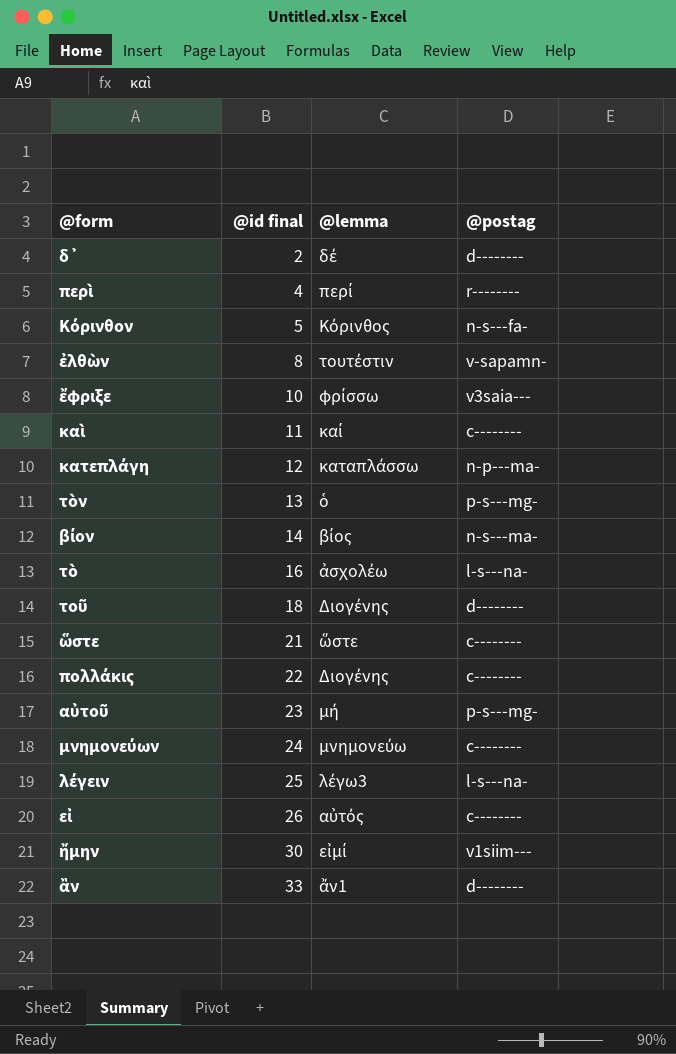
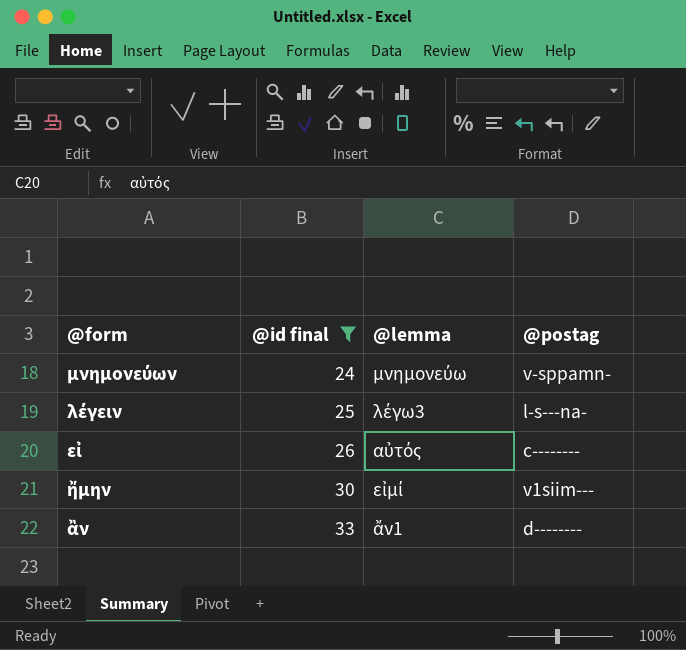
filter: none -> @id final >= 24
μνημονεύων | @postag: c-------- -> v-sppamn-

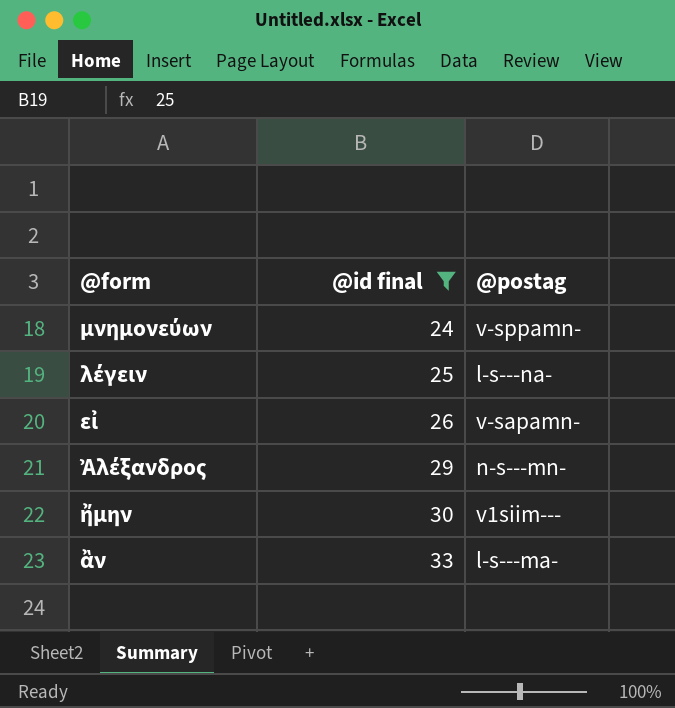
column @lemma | position: 3 -> none
εἰ | @postag: c-------- -> v-sapamn-
row Ἀλέξανδρος: none -> 29 | n-s---mn-
ἂν | @postag: d-------- -> l-s---ma-

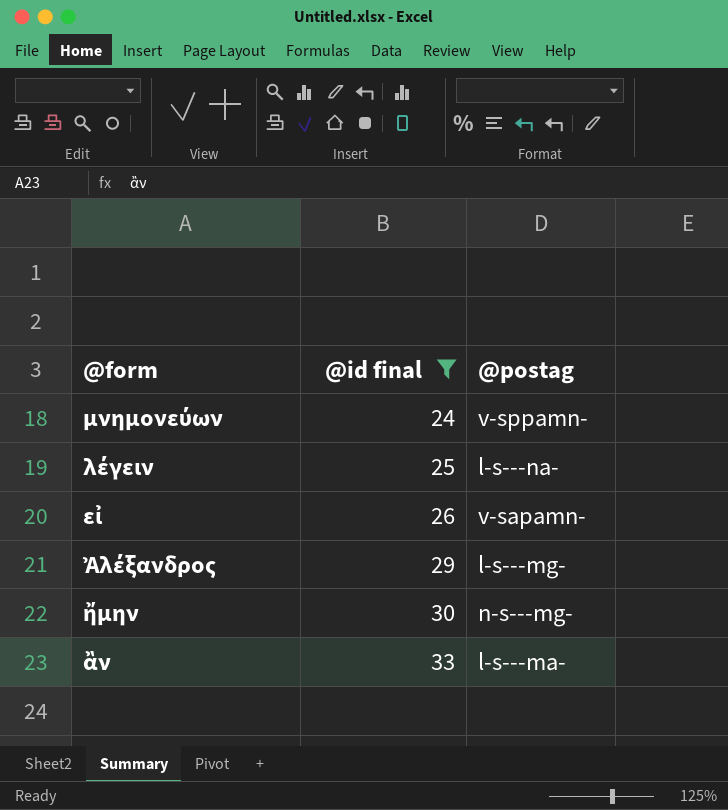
Ἀλέξανδρος | @postag: n-s---mn- -> l-s---mg-
ἤμην | @postag: v1siim--- -> n-s---mg-

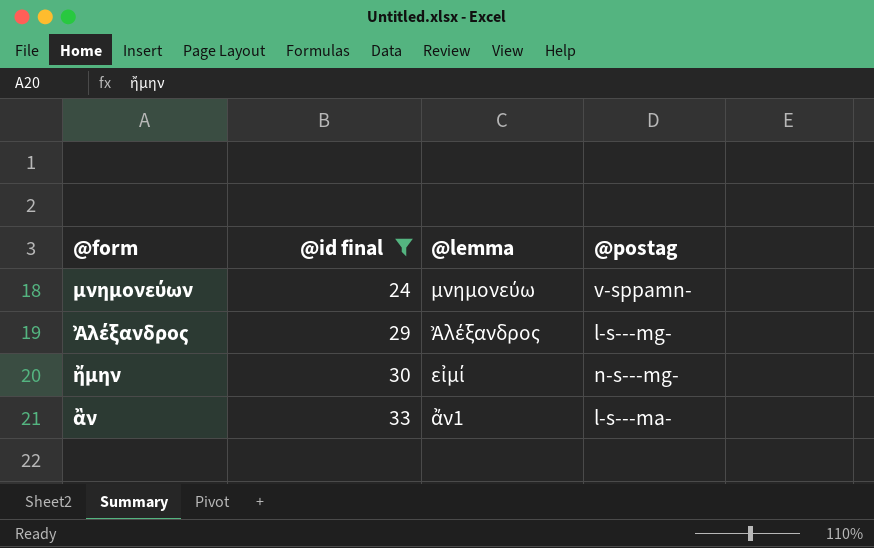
column @lemma | position: none -> 3
row λέγειν: 25 | l-s---na- -> none
row εἰ: 26 | v-sapamn- -> none

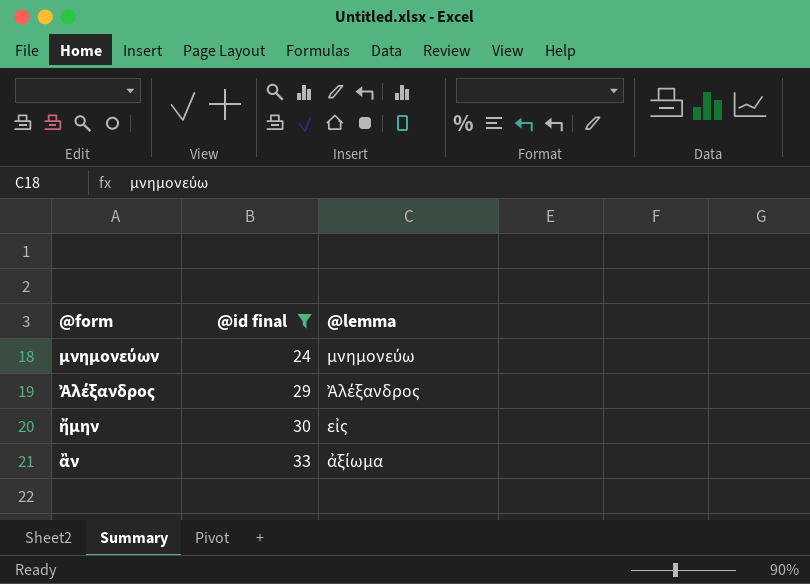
column @postag | position: 4 -> none
ἤμην | @lemma: εἰμί -> εἰς
ἂν | @lemma: ἄν1 -> ἀξίωμα

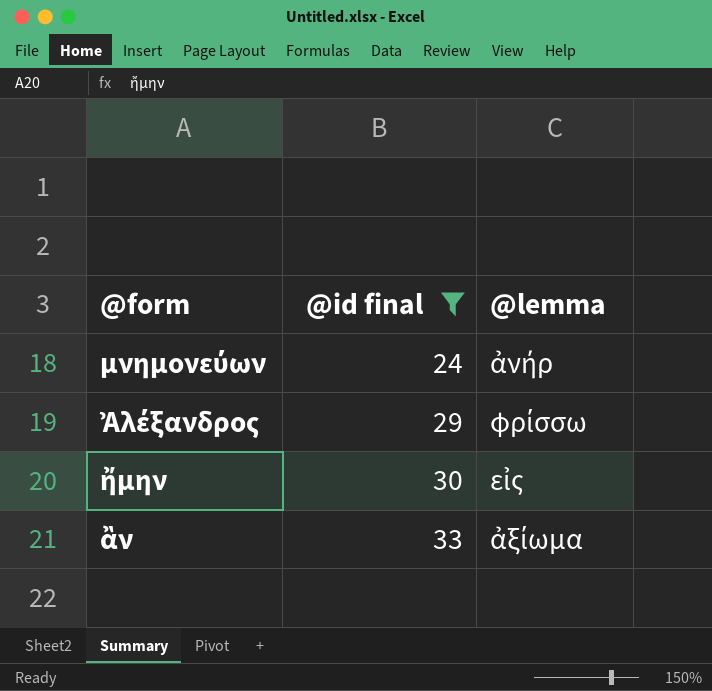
μνημονεύων | @lemma: μνημονεύω -> ἀνήρ
Ἀλέξανδρος | @lemma: Ἀλέξανδρος -> φρίσσω

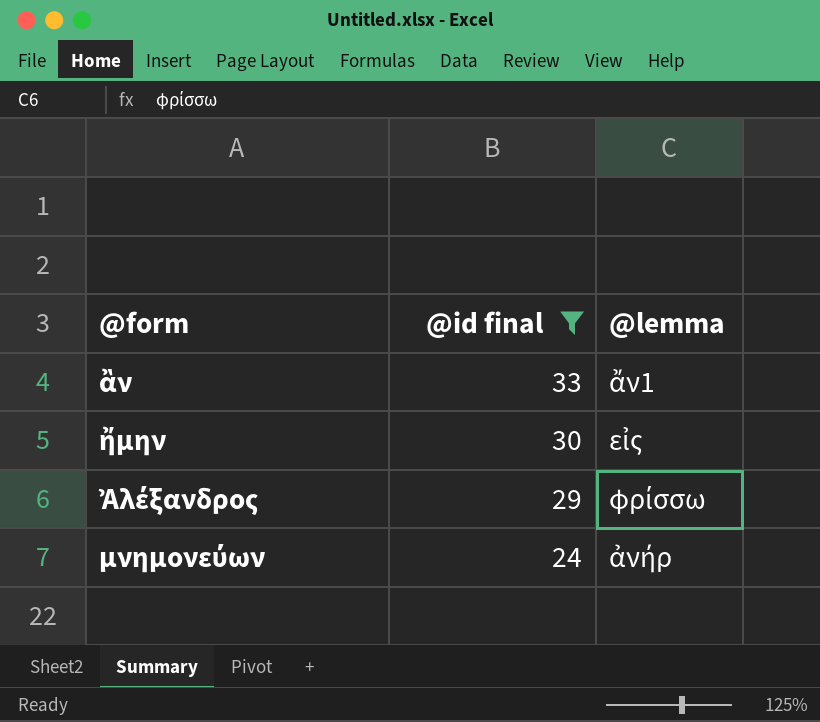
row order: @id final ascending -> @id final descending
ἂν | @lemma: ἀξίωμα -> ἄν1

